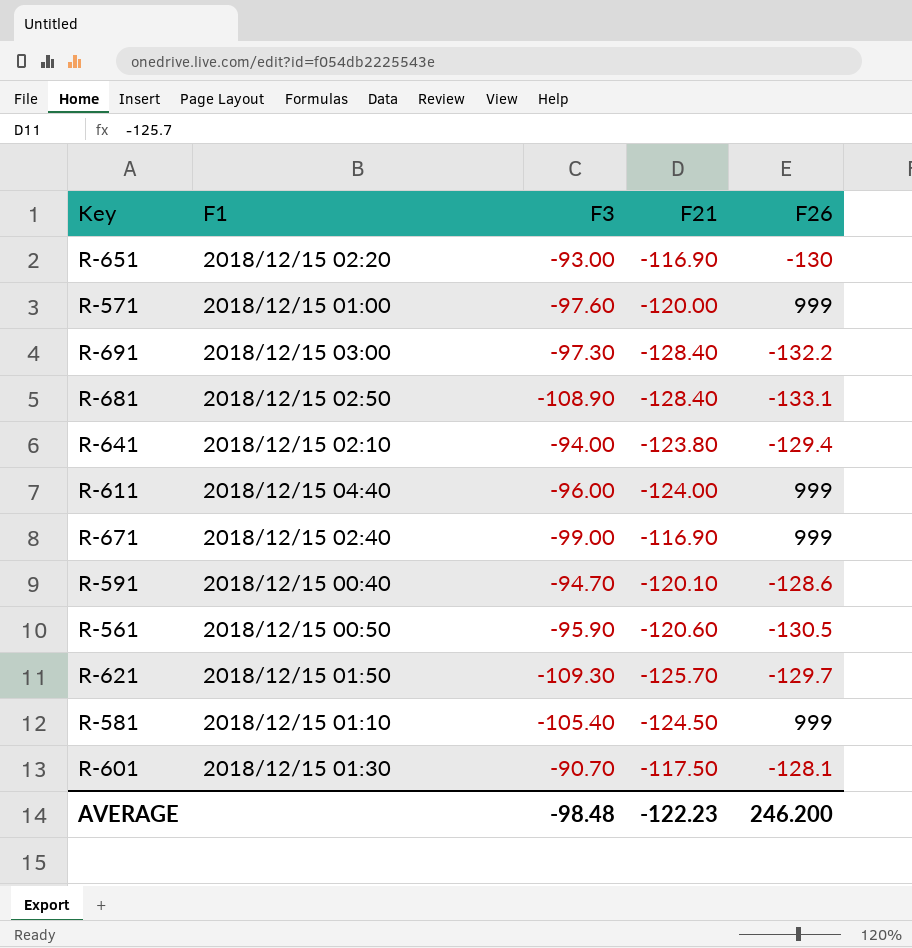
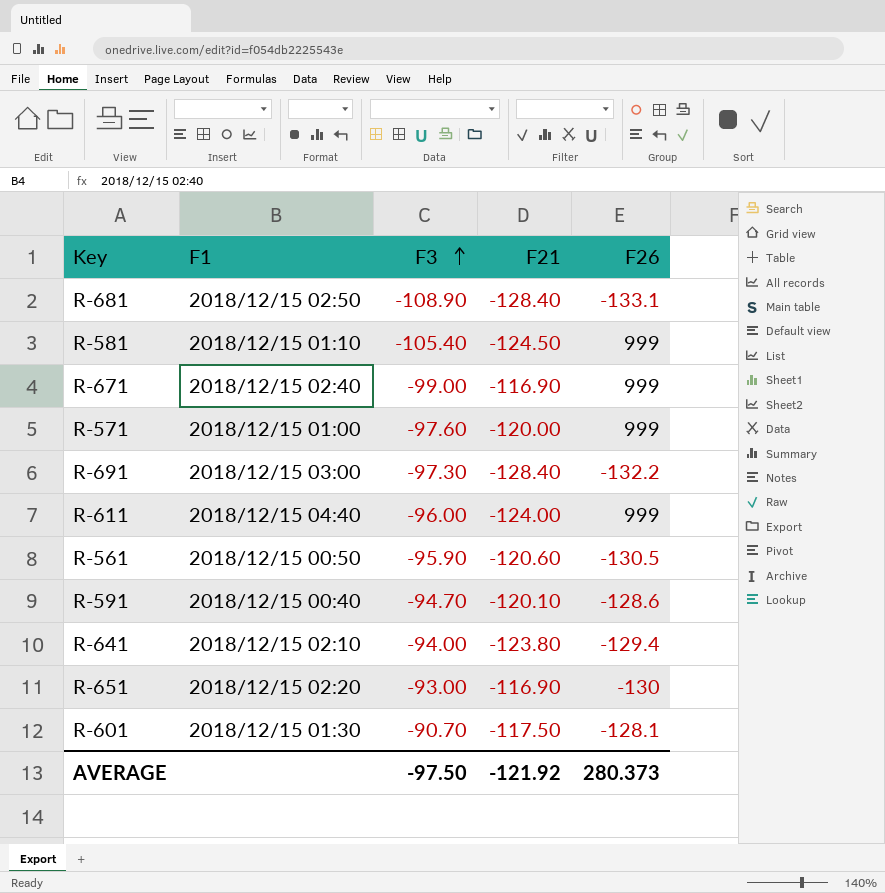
row order: none -> F3 ascending
row R-621: 2018/12/15 01:50 | -109.30 | -125.70 | -129.7 -> none
AVERAGE | F3: -98.48 -> -97.50
AVERAGE | F21: -122.23 -> -121.92
AVERAGE | F26: 246.200 -> 280.373

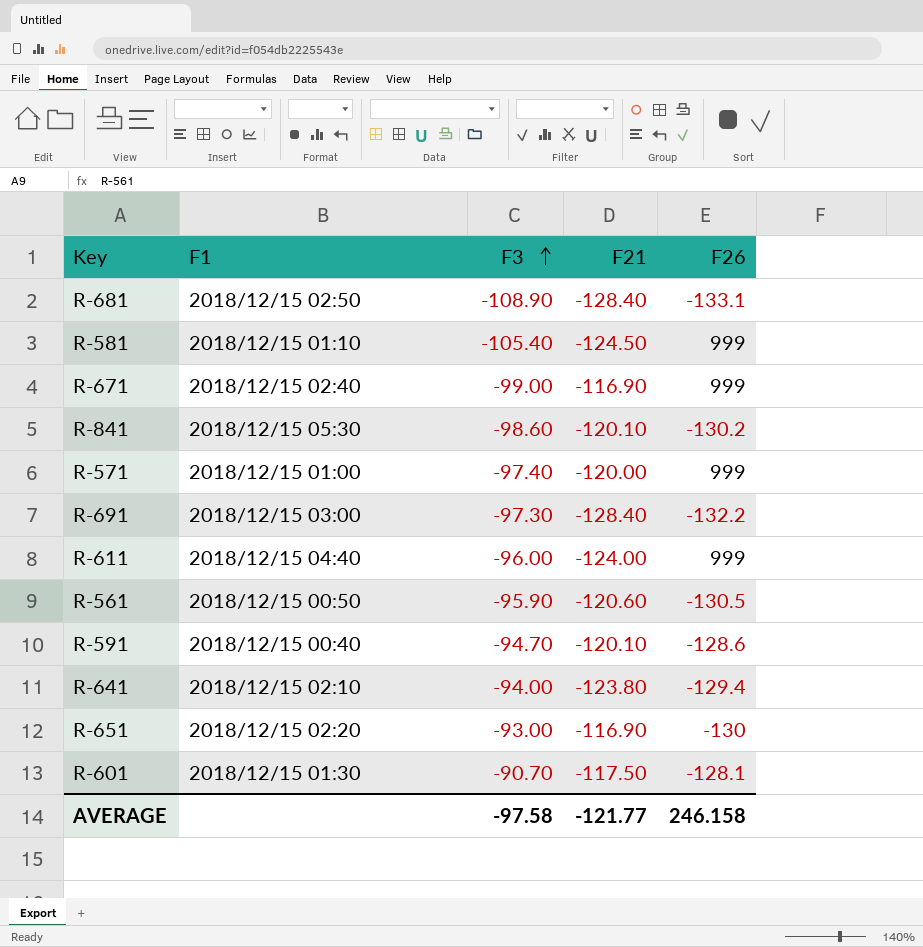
row R-841: none -> 2018/12/15 05:30 | -98.60 | -120.10 | -130.2
R-571 | F3: -97.60 -> -97.40
AVERAGE | F3: -97.50 -> -97.58
AVERAGE | F21: -121.92 -> -121.77
AVERAGE | F26: 280.373 -> 246.158

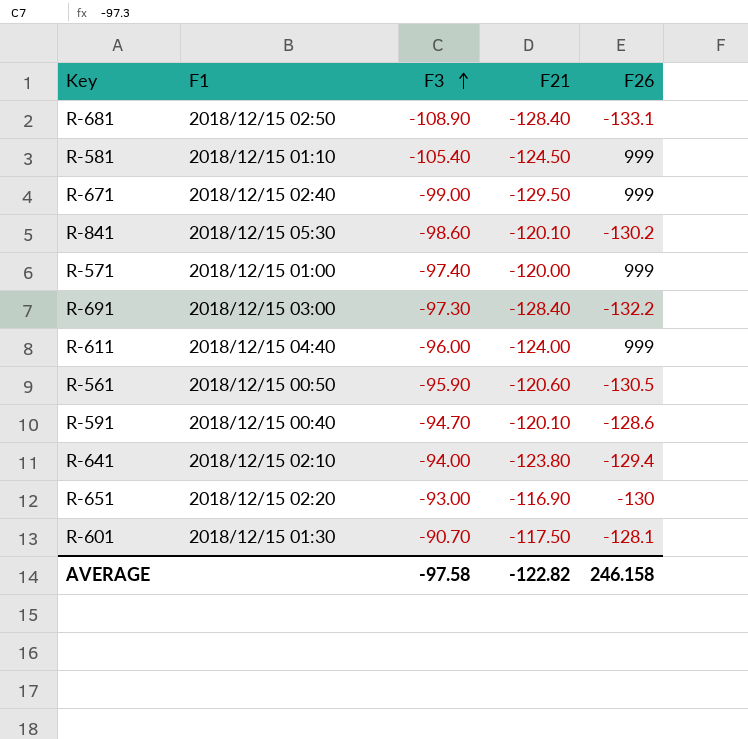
R-671 | F21: -116.90 -> -129.50
AVERAGE | F21: -121.77 -> -122.82

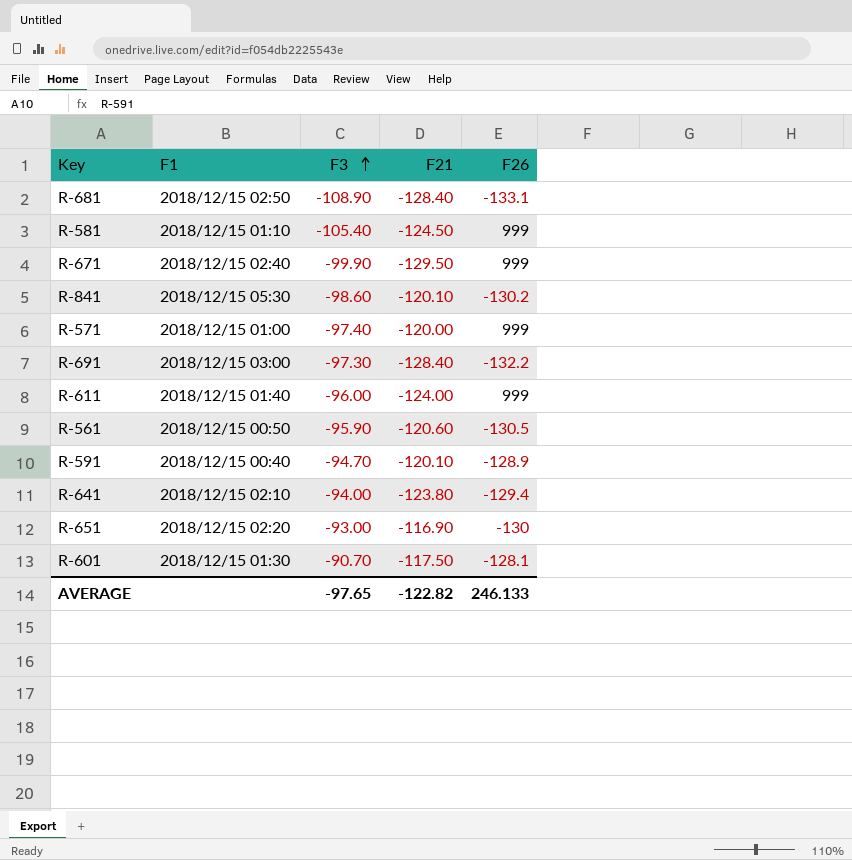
R-671 | F3: -99.00 -> -99.90
R-611 | F1: 2018/12/15 04:40 -> 2018/12/15 01:40
R-591 | F26: -128.6 -> -128.9
AVERAGE | F3: -97.58 -> -97.65
AVERAGE | F26: 246.158 -> 246.133

